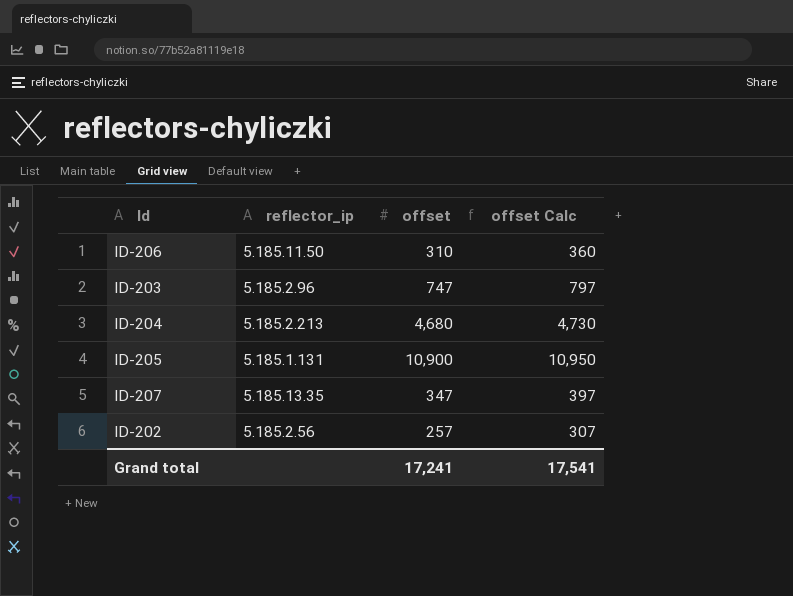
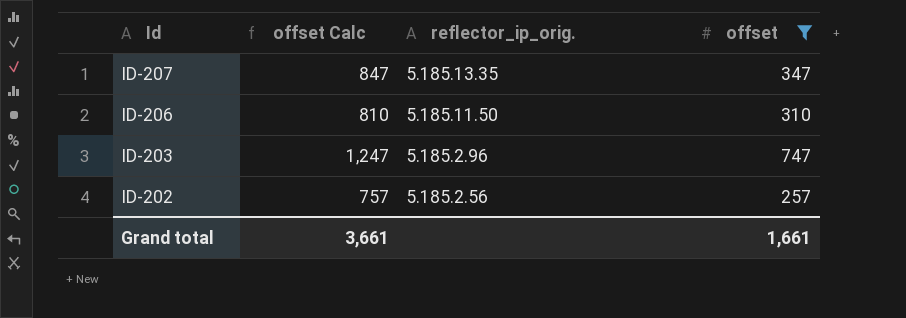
filter: none -> offset <= 747
row order: none -> Id descending
column offset Calc | formula: [offset] + 50 -> [offset] + 500
column offset Calc | position: 4 -> 2
column name: reflector_ip -> reflector_ip_orig.
Grand total | offset Calc: 17,541 -> 3,661
Grand total | offset: 17,241 -> 1,661

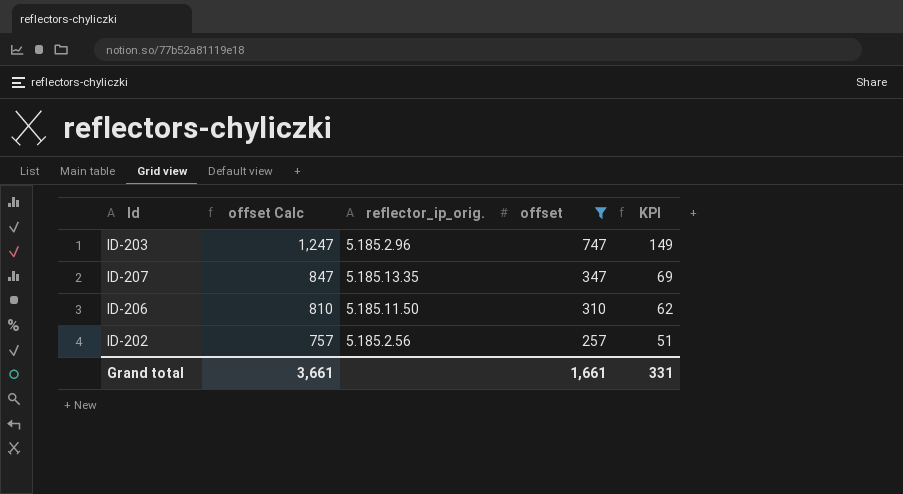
row order: Id descending -> offset Calc descending
column KPI | formula: none -> [offset] * 0.2

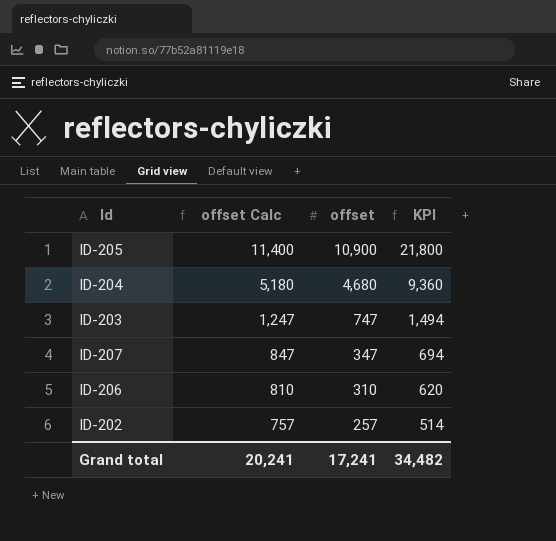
filter: offset <= 747 -> none
column reflector_ip_orig. | position: 3 -> none
column KPI | formula: [offset] * 0.2 -> [offset] * 2
Grand total | offset Calc: 3,661 -> 20,241
Grand total | offset: 1,661 -> 17,241
Grand total | KPI: 331 -> 34,482

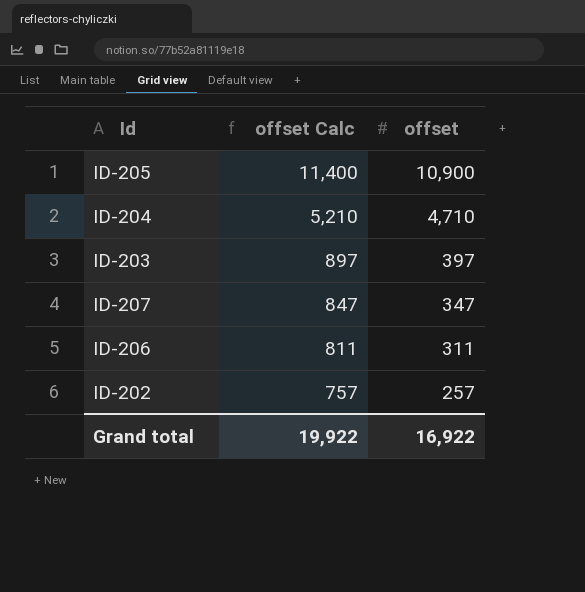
column KPI | formula: [offset] * 2 -> none
ID-204 | offset Calc: 5,180 -> 5,210
ID-204 | offset: 4,680 -> 4,710
ID-203 | offset Calc: 1,247 -> 897
ID-203 | offset: 747 -> 397
ID-206 | offset Calc: 810 -> 811
ID-206 | offset: 310 -> 311
Grand total | offset Calc: 20,241 -> 19,922
Grand total | offset: 17,241 -> 16,922

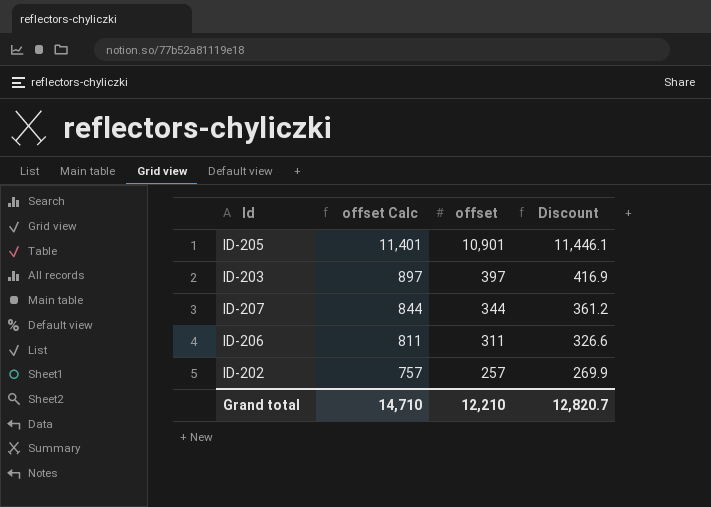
column Discount | formula: none -> [offset] * 1.05
row ID-204: 5,210 | 4,710 -> none
ID-205 | offset Calc: 11,400 -> 11,401
ID-205 | offset: 10,900 -> 10,901
ID-207 | offset Calc: 847 -> 844
ID-207 | offset: 347 -> 344
Grand total | offset Calc: 19,922 -> 14,710
Grand total | offset: 16,922 -> 12,210

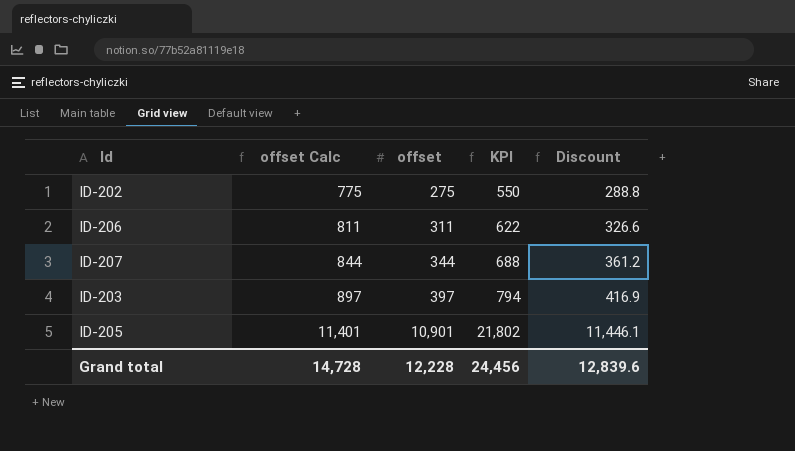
row order: offset Calc descending -> offset Calc ascending
column KPI | formula: none -> [offset] * 2
ID-202 | offset Calc: 757 -> 775
ID-202 | offset: 257 -> 275
ID-202 | Discount: 269.9 -> 288.8
Grand total | offset Calc: 14,710 -> 14,728
Grand total | offset: 12,210 -> 12,228
Grand total | Discount: 12,820.7 -> 12,839.6

